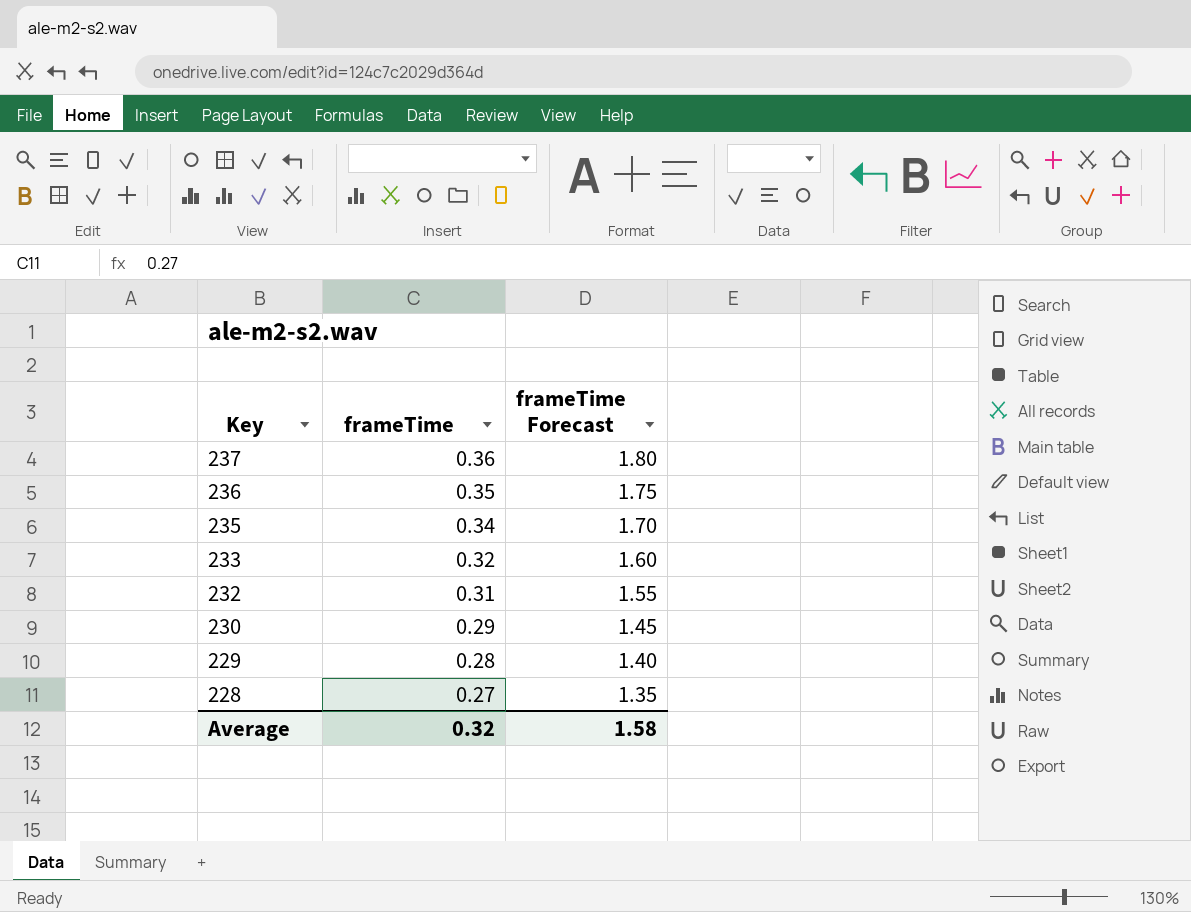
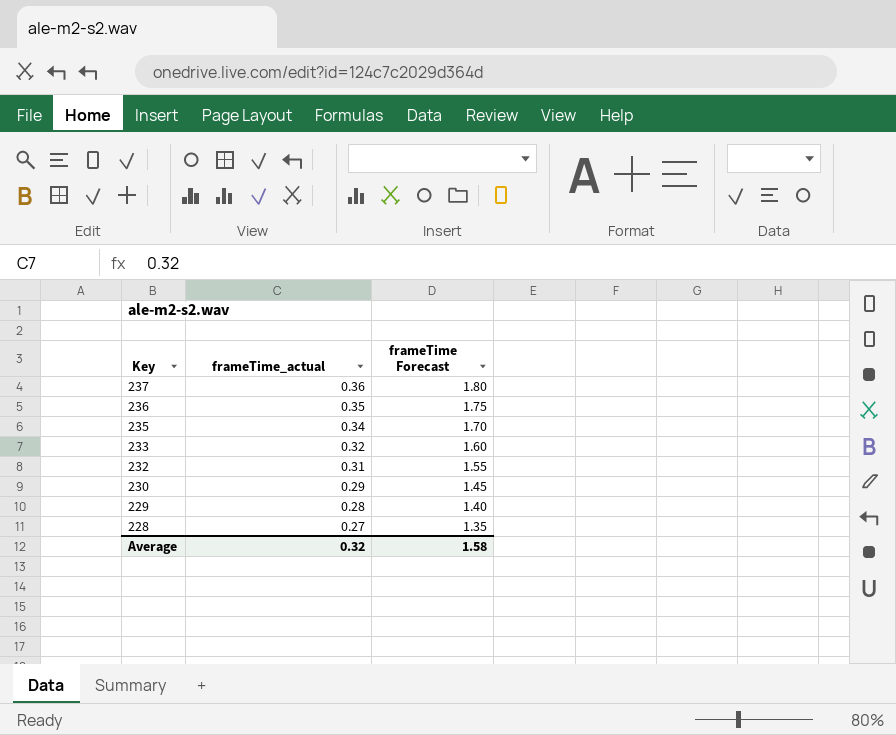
column name: frameTime -> frameTime_actual

